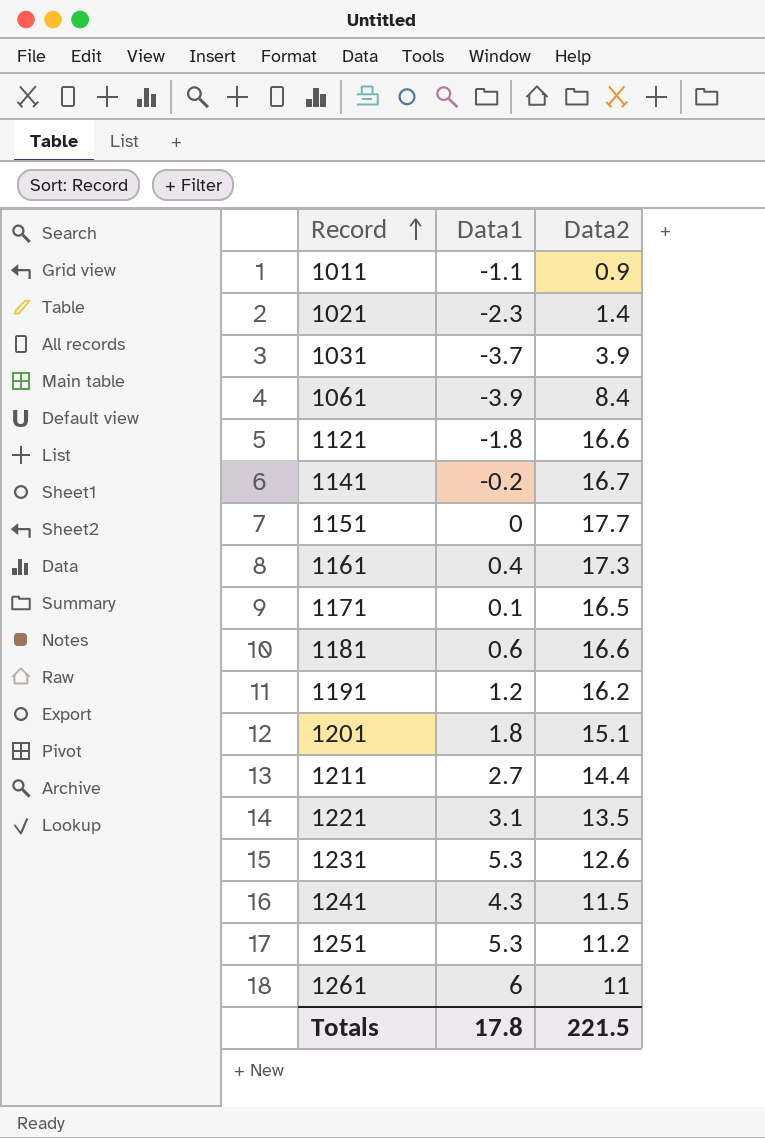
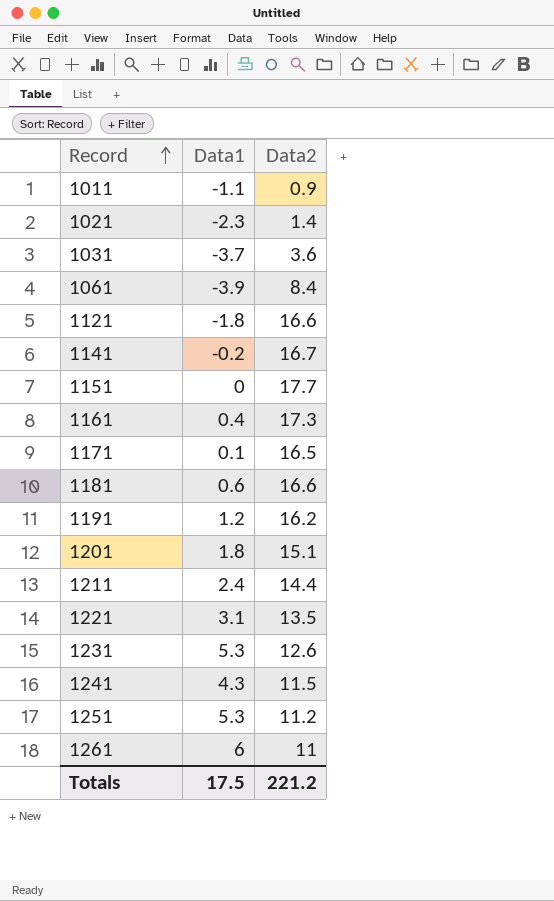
1031 | Data2: 3.9 -> 3.6
1211 | Data1: 2.7 -> 2.4
Totals | Data1: 17.8 -> 17.5
Totals | Data2: 221.5 -> 221.2

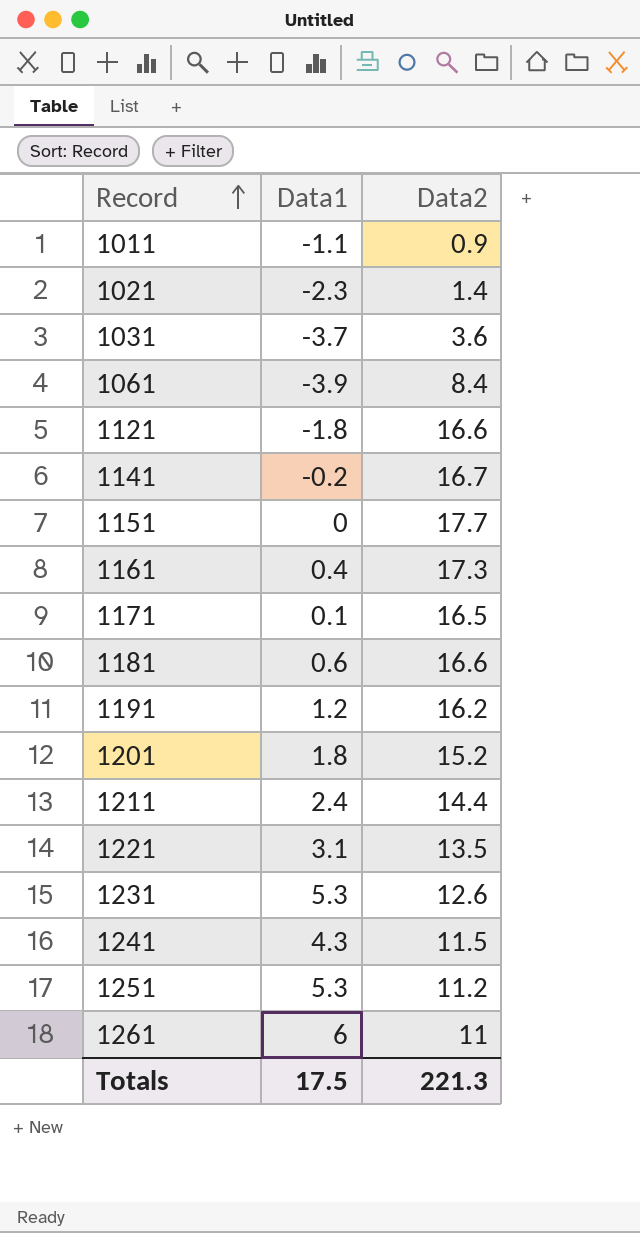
1201 | Data2: 15.1 -> 15.2
Totals | Data2: 221.2 -> 221.3

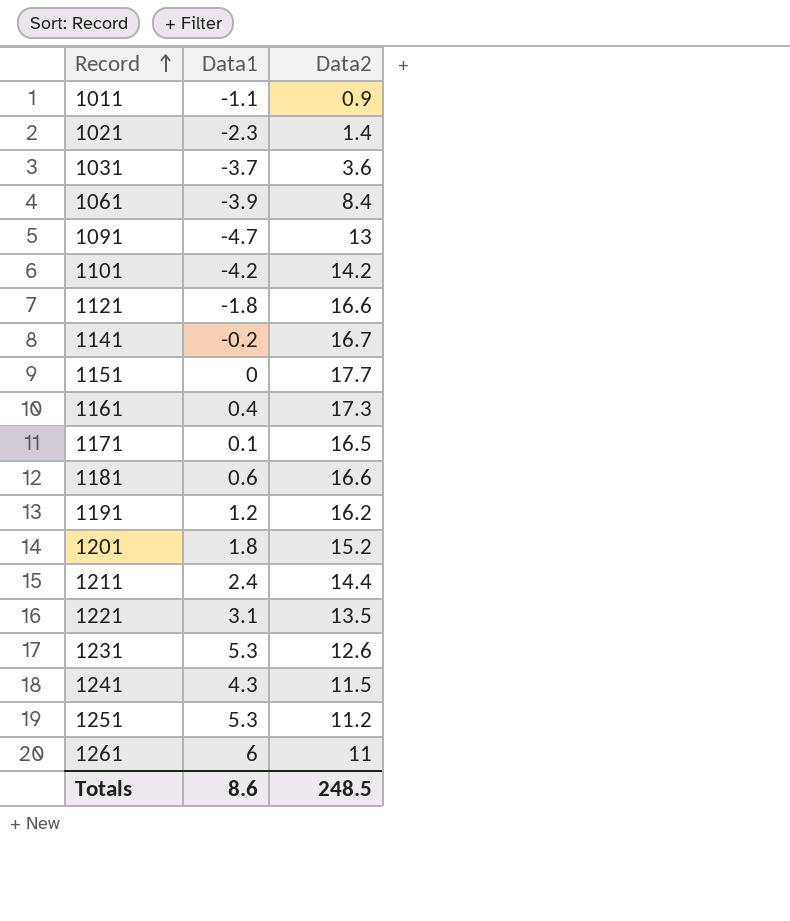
row 1091: none -> -4.7 | 13
row 1101: none -> -4.2 | 14.2
Totals | Data1: 17.5 -> 8.6
Totals | Data2: 221.3 -> 248.5

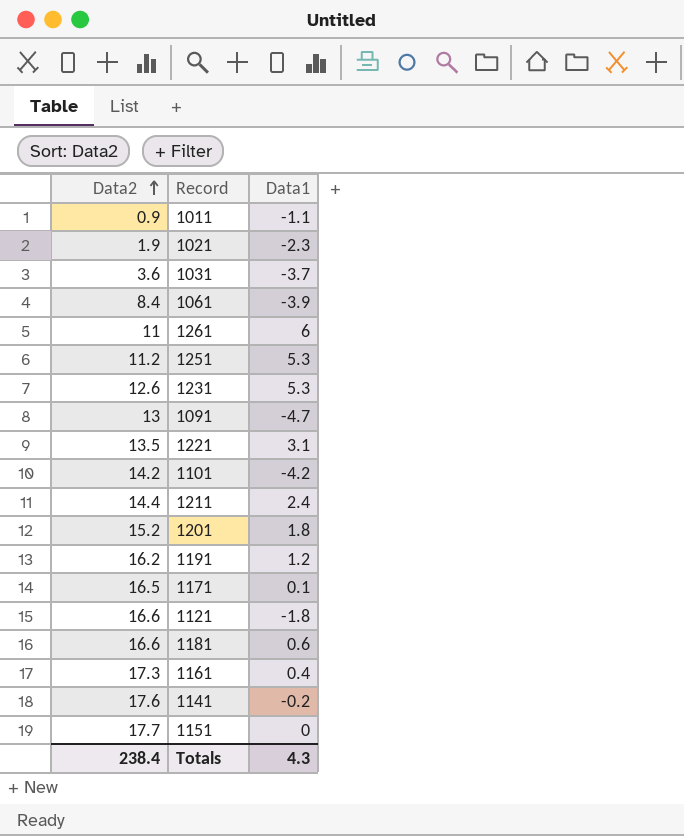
row order: Record ascending -> Data2 ascending
column Data2 | position: 3 -> 1
row 1241: 4.3 | 11.5 -> none
1021 | Data2: 1.4 -> 1.9
1141 | Data2: 16.7 -> 17.6
Totals | Data2: 248.5 -> 238.4
Totals | Data1: 8.6 -> 4.3

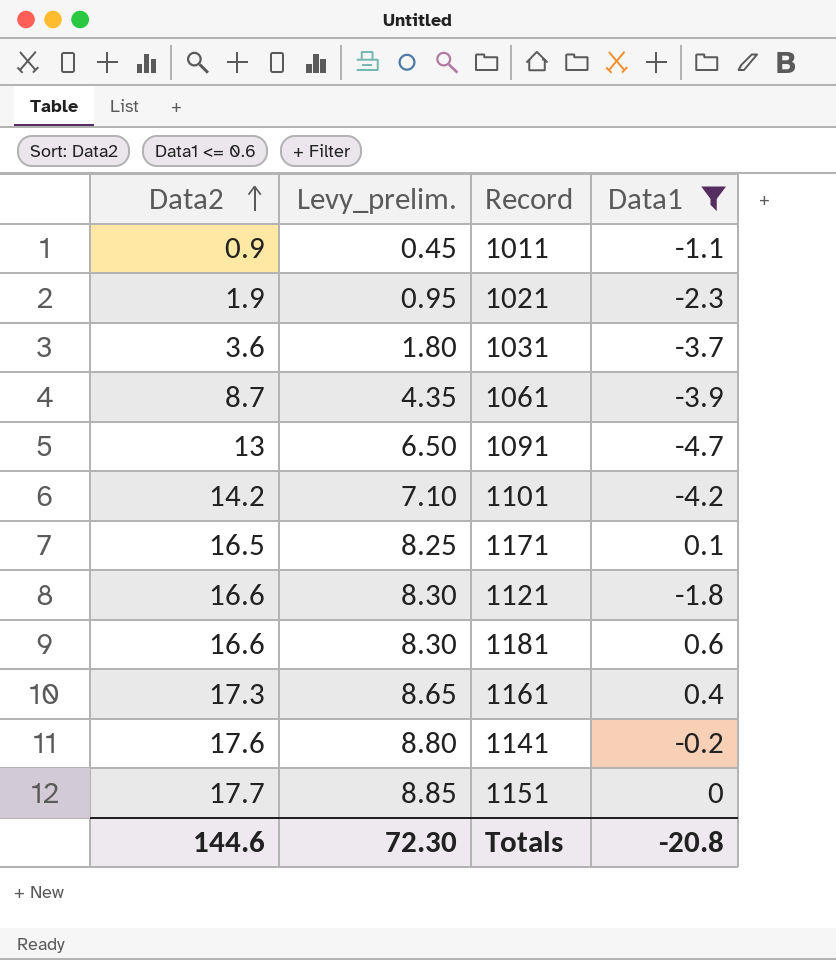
filter: none -> Data1 <= 0.6
column Levy_prelim. | formula: none -> [Data2] * 0.5
1061 | Data2: 8.4 -> 8.7
Totals | Data2: 238.4 -> 144.6
Totals | Data1: 4.3 -> -20.8

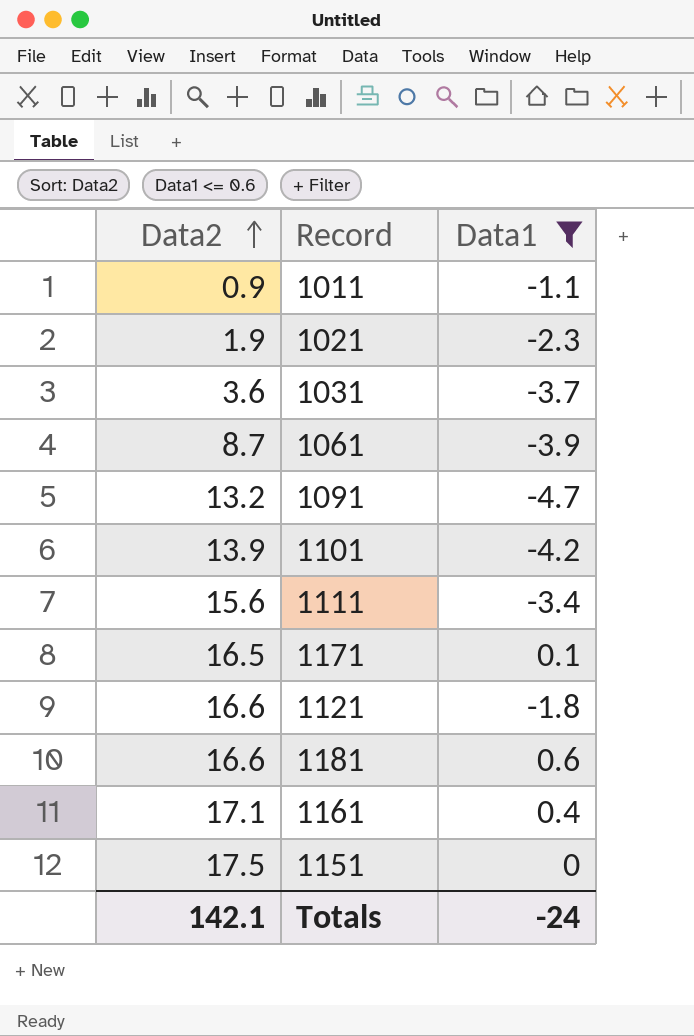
column Levy_prelim. | formula: [Data2] * 0.5 -> none
row 1141: 17.6 | 8.80 | -0.2 -> none
1091 | Data2: 13 -> 13.2
1101 | Data2: 14.2 -> 13.9
row 1111: none -> 15.6 | -3.4
1161 | Data2: 17.3 -> 17.1
1151 | Data2: 17.7 -> 17.5
Totals | Data2: 144.6 -> 142.1
Totals | Data1: -20.8 -> -24

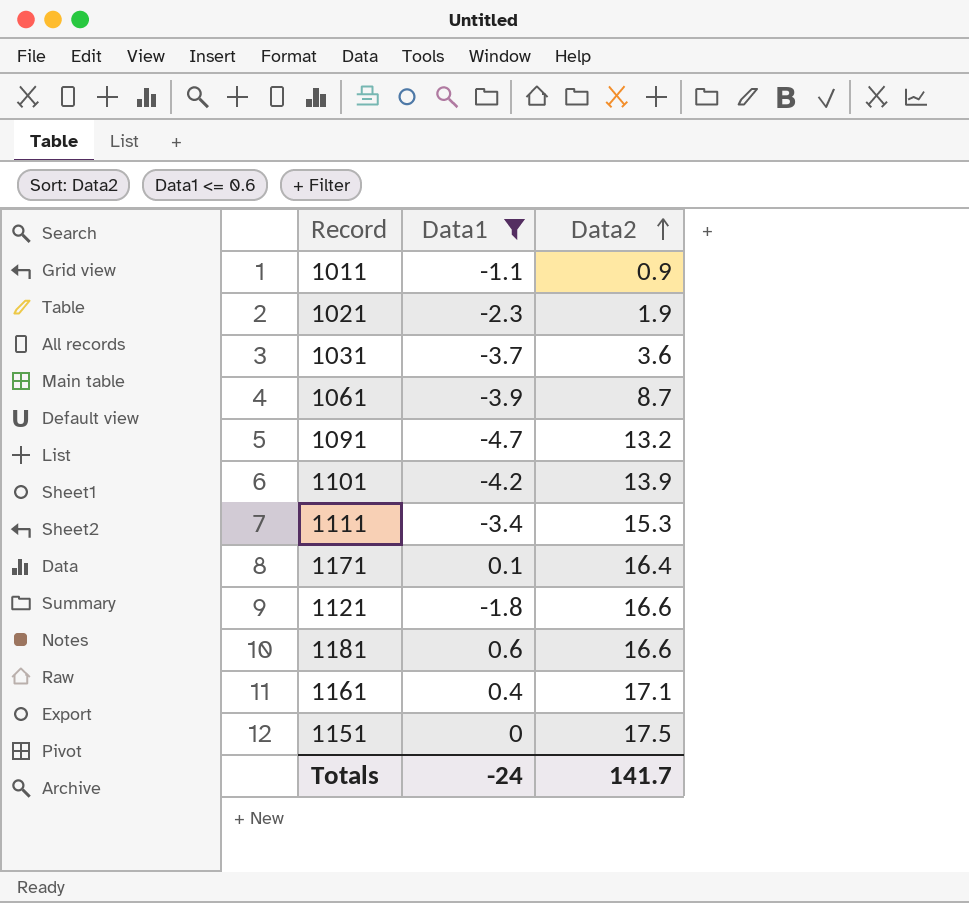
column Data2 | position: 1 -> 3
1111 | Data2: 15.6 -> 15.3
1171 | Data2: 16.5 -> 16.4
Totals | Data2: 142.1 -> 141.7

